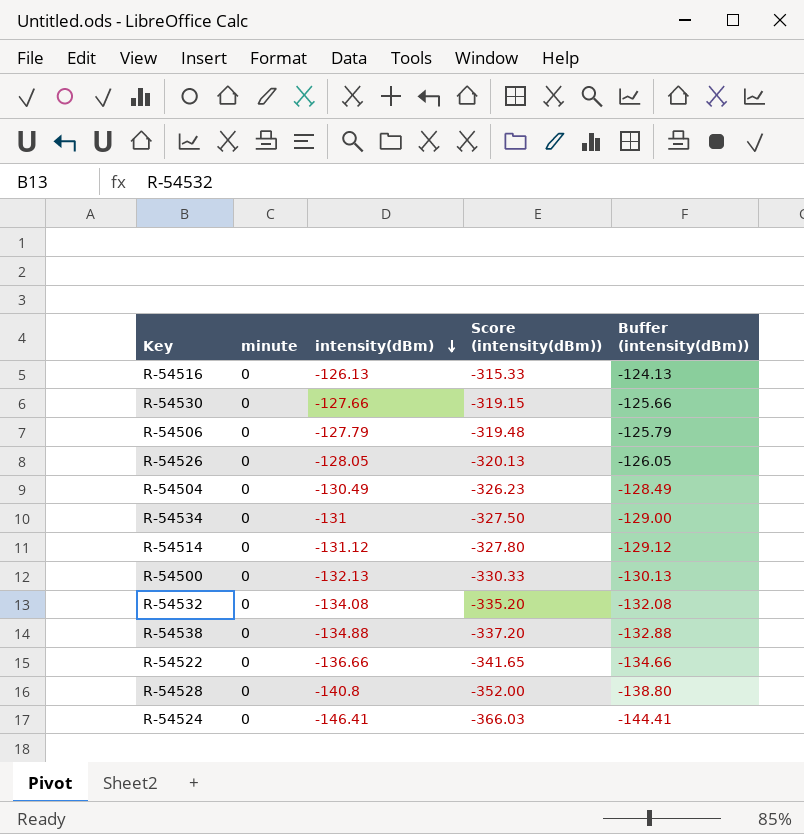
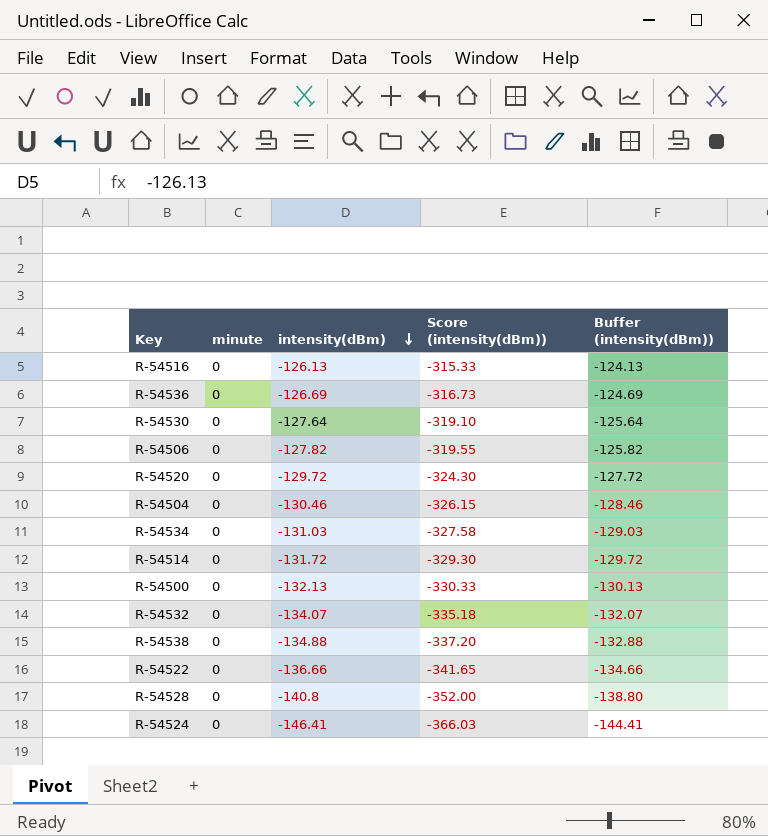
row R-54526: 0 | -128.05 | -320.13 | -126.05 -> none
row R-54536: none -> 0 | -126.69 | -316.73 | -124.69
R-54530 | intensity(dBm): -127.66 -> -127.64
R-54530 | Score (intensity(dBm)): -319.15 -> -319.10
R-54530 | Buffer (intensity(dBm)): -125.66 -> -125.64
R-54506 | intensity(dBm): -127.79 -> -127.82
R-54506 | Score (intensity(dBm)): -319.48 -> -319.55
R-54506 | Buffer (intensity(dBm)): -125.79 -> -125.82
row R-54520: none -> 0 | -129.72 | -324.30 | -127.72
R-54504 | intensity(dBm): -130.49 -> -130.46
R-54504 | Score (intensity(dBm)): -326.23 -> -326.15
R-54504 | Buffer (intensity(dBm)): -128.49 -> -128.46
R-54534 | intensity(dBm): -131 -> -131.03
R-54534 | Score (intensity(dBm)): -327.50 -> -327.58
R-54534 | Buffer (intensity(dBm)): -129.00 -> -129.03
R-54514 | intensity(dBm): -131.12 -> -131.72
R-54514 | Score (intensity(dBm)): -327.80 -> -329.30
R-54514 | Buffer (intensity(dBm)): -129.12 -> -129.72
R-54532 | intensity(dBm): -134.08 -> -134.07
R-54532 | Score (intensity(dBm)): -335.20 -> -335.18
R-54532 | Buffer (intensity(dBm)): -132.08 -> -132.07

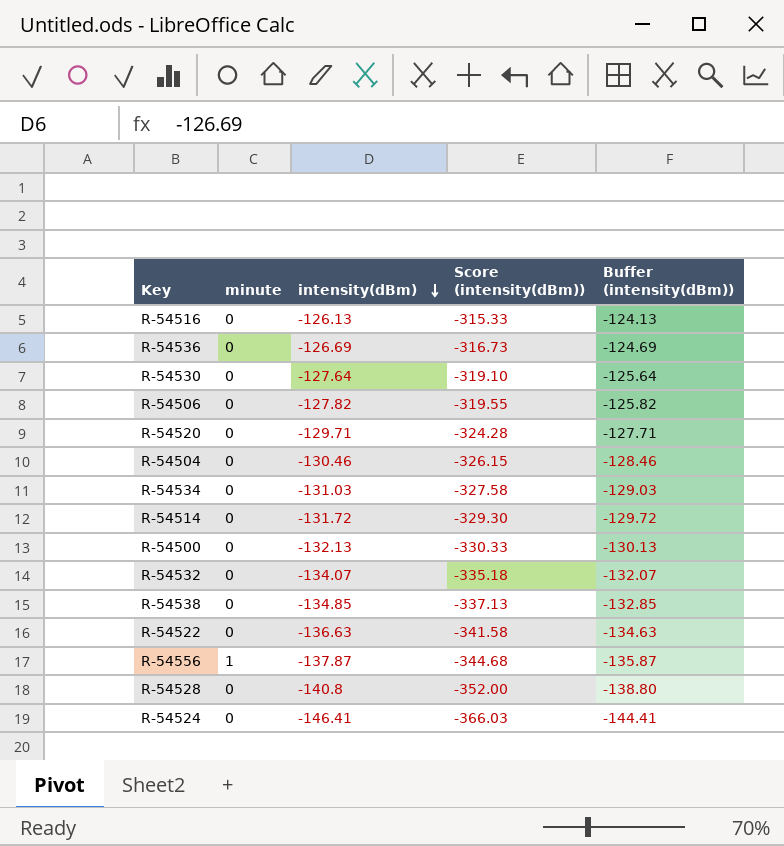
R-54520 | intensity(dBm): -129.72 -> -129.71
R-54520 | Score (intensity(dBm)): -324.30 -> -324.28
R-54520 | Buffer (intensity(dBm)): -127.72 -> -127.71
R-54538 | intensity(dBm): -134.88 -> -134.85
R-54538 | Score (intensity(dBm)): -337.20 -> -337.13
R-54538 | Buffer (intensity(dBm)): -132.88 -> -132.85
R-54522 | intensity(dBm): -136.66 -> -136.63
R-54522 | Score (intensity(dBm)): -341.65 -> -341.58
R-54522 | Buffer (intensity(dBm)): -134.66 -> -134.63
row R-54556: none -> 1 | -137.87 | -344.68 | -135.87

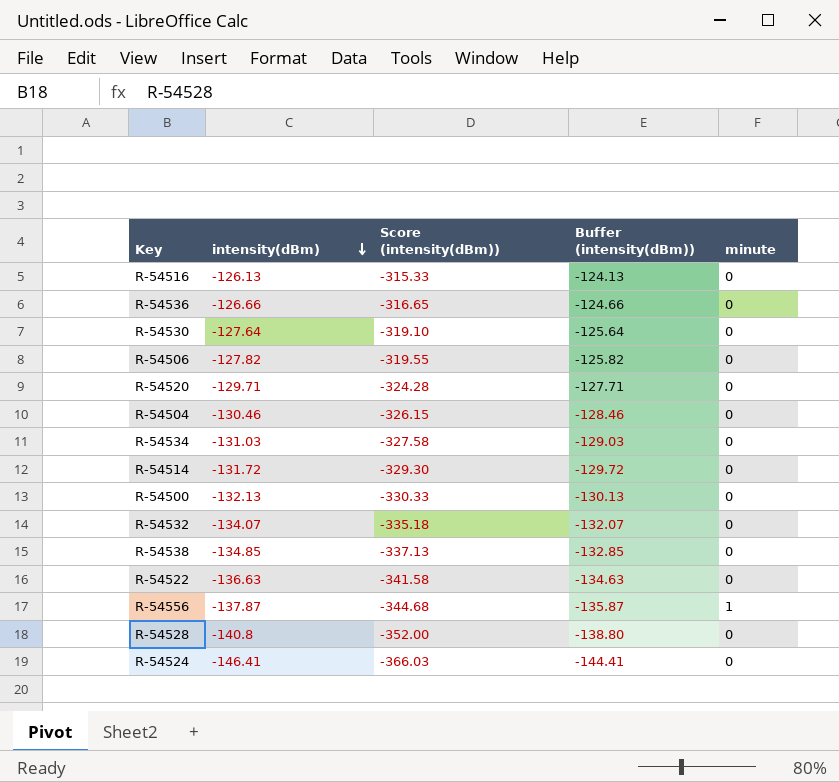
column minute | position: 2 -> 5
R-54536 | intensity(dBm): -126.69 -> -126.66
R-54536 | Score (intensity(dBm)): -316.73 -> -316.65
R-54536 | Buffer (intensity(dBm)): -124.69 -> -124.66

